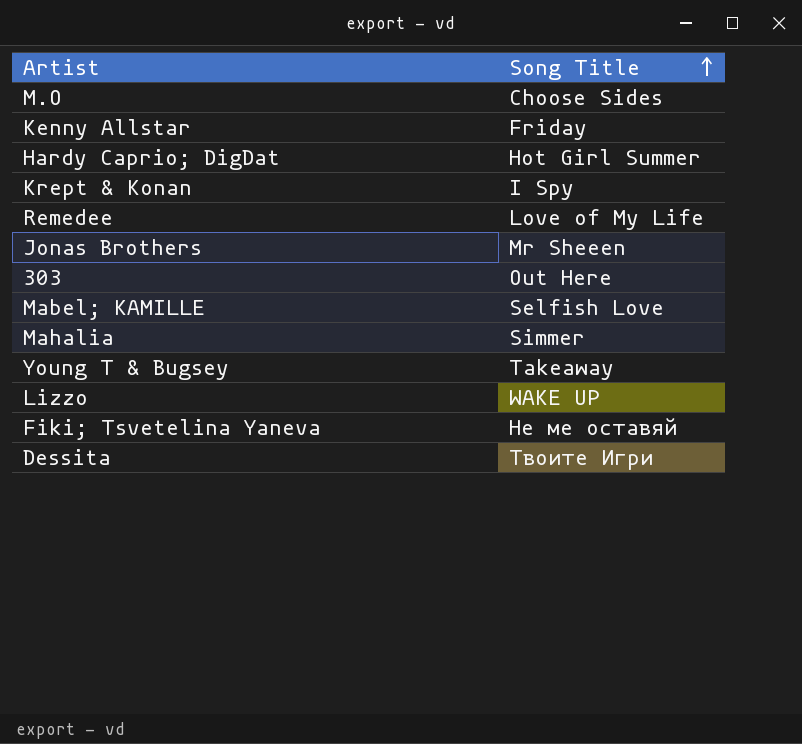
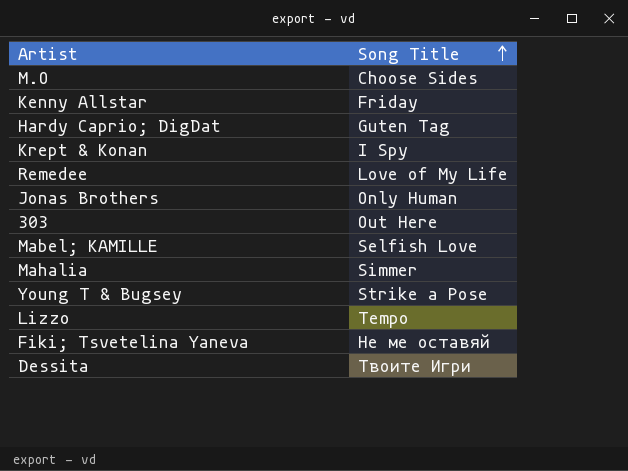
Hardy Caprio; DigDat | Song Title: Hot Girl Summer -> Guten Tag
Jonas Brothers | Song Title: Mr Sheeen -> Only Human
Young T & Bugsey | Song Title: Takeaway -> Strike a Pose
Lizzo | Song Title: WAKE UP -> Tempo

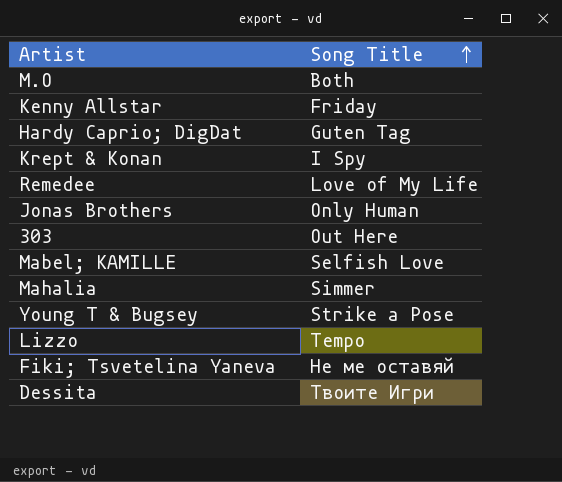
M.O | Song Title: Choose Sides -> Both

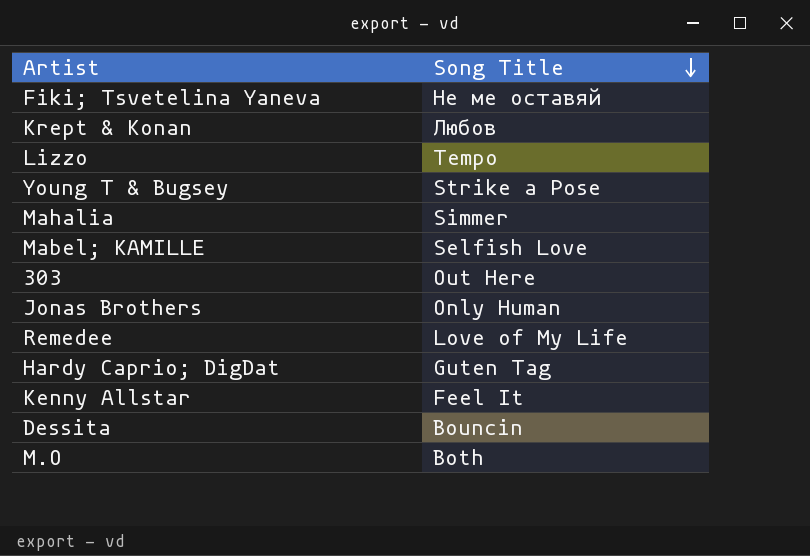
row order: Song Title ascending -> Song Title descending
Krept & Konan | Song Title: I Spy -> Любов
Kenny Allstar | Song Title: Friday -> Feel It
Dessita | Song Title: Твоите Игри -> Bouncin

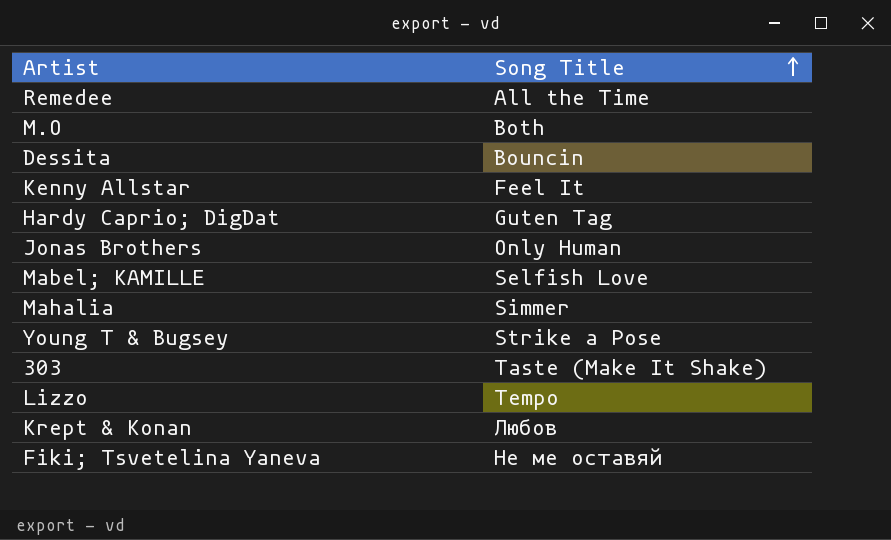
row order: Song Title descending -> Song Title ascending
Remedee | Song Title: Love of My Life -> All the Time
303 | Song Title: Out Here -> Taste (Make It Shake)

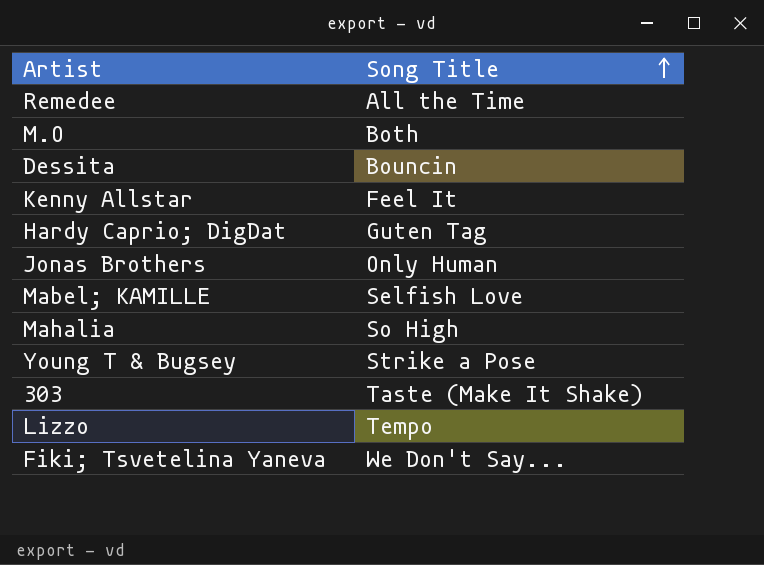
row Krept & Konan: Любов -> none
Mahalia | Song Title: Simmer -> So High
Fiki; Tsvetelina Yaneva | Song Title: Не ме оставяй -> We Don't Say...

